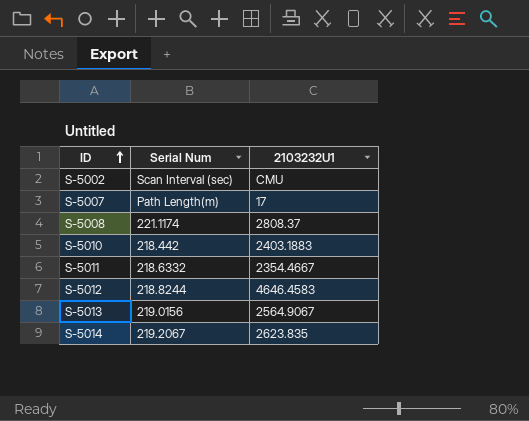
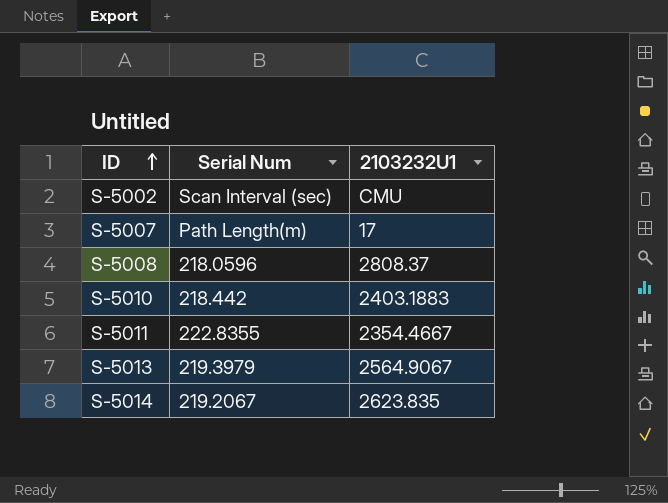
row S-5012: 218.8244 | 4646.4583 -> none
S-5008 | Serial Num: 221.1174 -> 218.0596
S-5011 | Serial Num: 218.6332 -> 222.8355
S-5013 | Serial Num: 219.0156 -> 219.3979

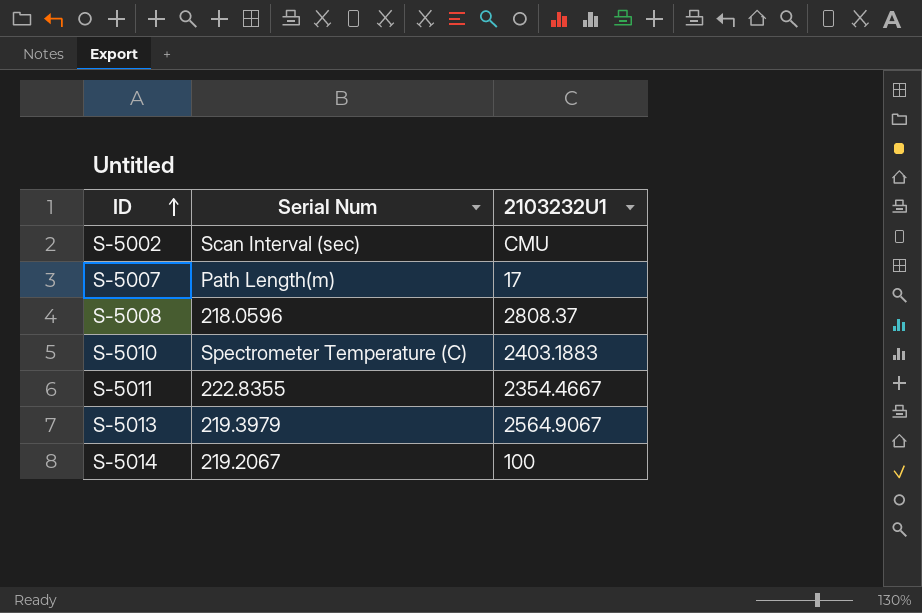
S-5010 | Serial Num: 218.442 -> Spectrometer Temperature (C)
S-5014 | 2103232U1: 2623.835 -> 100

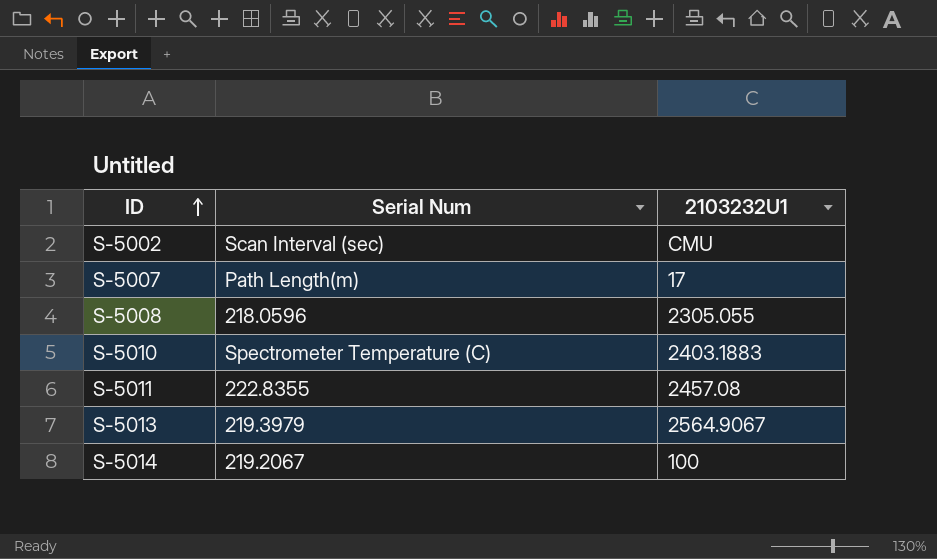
S-5008 | 2103232U1: 2808.37 -> 2305.055
S-5011 | 2103232U1: 2354.4667 -> 2457.08

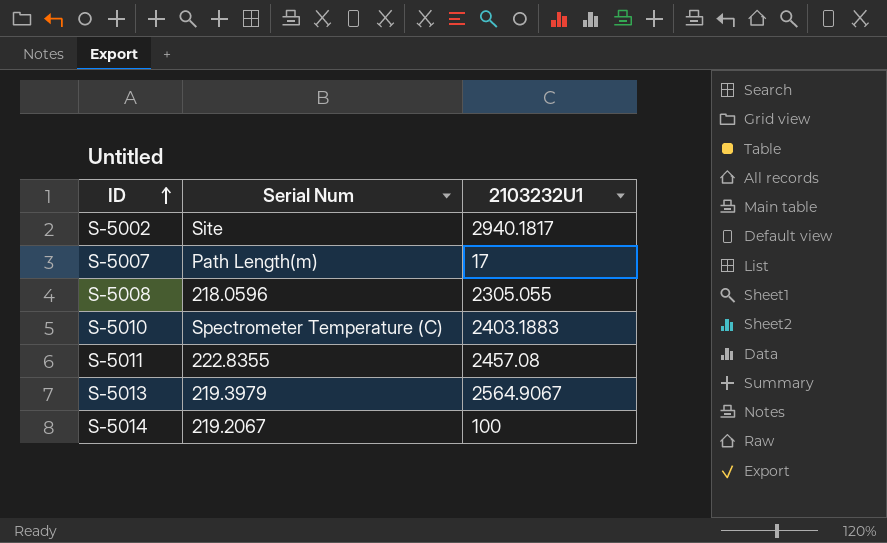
S-5002 | Serial Num: Scan Interval (sec) -> Site
S-5002 | 2103232U1: CMU -> 2940.1817

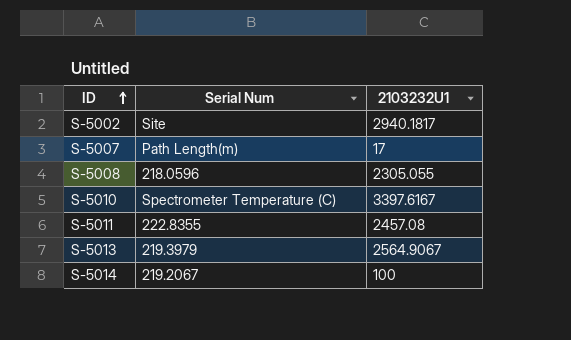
S-5010 | 2103232U1: 2403.1883 -> 3397.6167

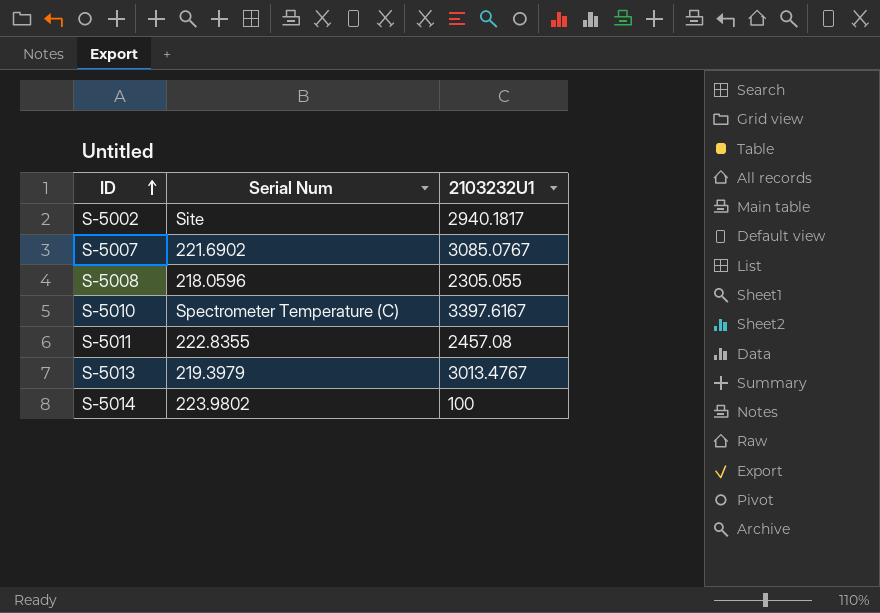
S-5007 | Serial Num: Path Length(m) -> 221.6902
S-5007 | 2103232U1: 17 -> 3085.0767
S-5013 | 2103232U1: 2564.9067 -> 3013.4767
S-5014 | Serial Num: 219.2067 -> 223.9802

